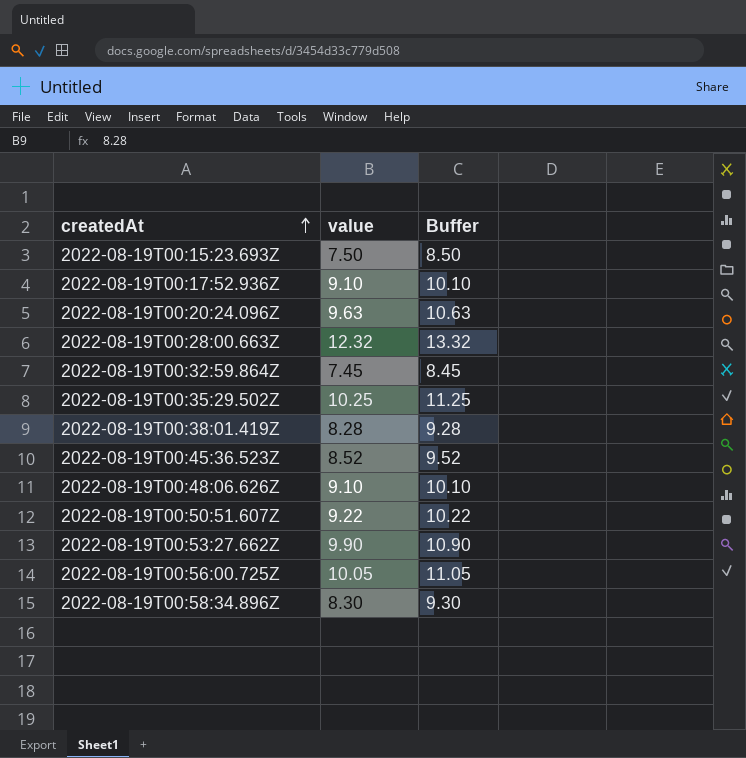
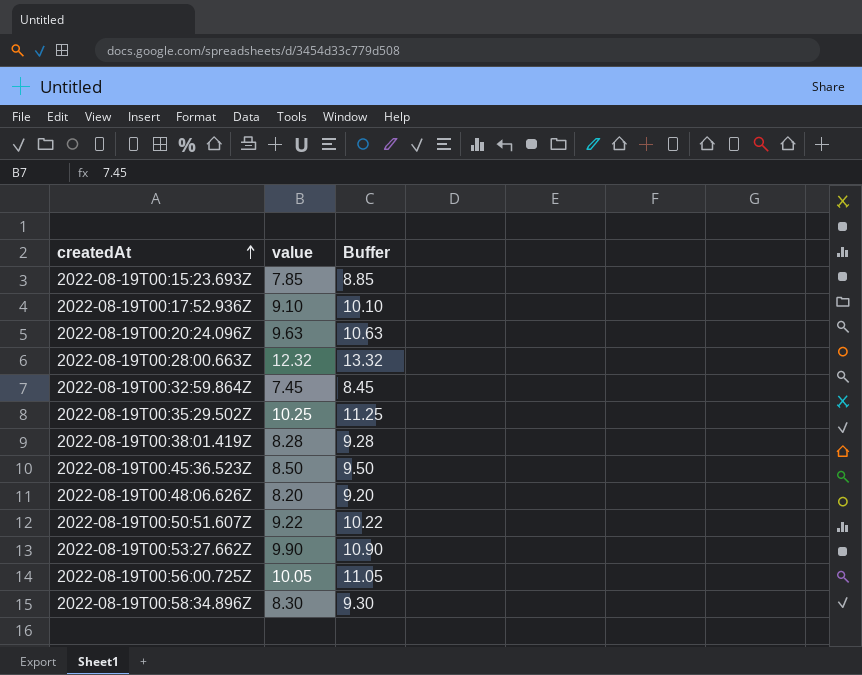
2022-08-19T00:15:23.693Z | value: 7.50 -> 7.85
2022-08-19T00:15:23.693Z | Buffer: 8.50 -> 8.85
2022-08-19T00:45:36.523Z | value: 8.52 -> 8.50
2022-08-19T00:45:36.523Z | Buffer: 9.52 -> 9.50
2022-08-19T00:48:06.626Z | value: 9.10 -> 8.20
2022-08-19T00:48:06.626Z | Buffer: 10.10 -> 9.20

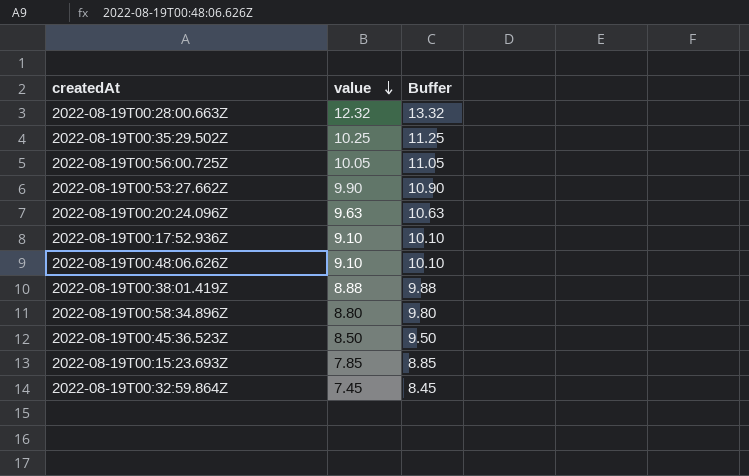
row order: createdAt ascending -> value descending
row 2022-08-19T00:50:51.607Z: 9.22 | 10.22 -> none
2022-08-19T00:48:06.626Z | value: 8.20 -> 9.10
2022-08-19T00:48:06.626Z | Buffer: 9.20 -> 10.10
2022-08-19T00:38:01.419Z | value: 8.28 -> 8.88
2022-08-19T00:38:01.419Z | Buffer: 9.28 -> 9.88
2022-08-19T00:58:34.896Z | value: 8.30 -> 8.80
2022-08-19T00:58:34.896Z | Buffer: 9.30 -> 9.80

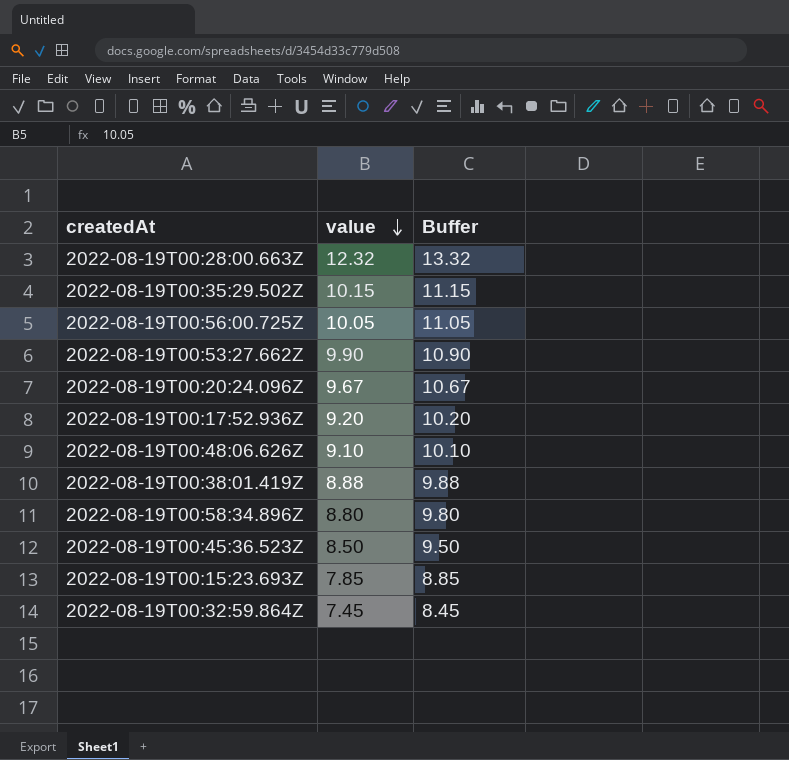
2022-08-19T00:35:29.502Z | value: 10.25 -> 10.15
2022-08-19T00:35:29.502Z | Buffer: 11.25 -> 11.15
2022-08-19T00:20:24.096Z | value: 9.63 -> 9.67
2022-08-19T00:20:24.096Z | Buffer: 10.63 -> 10.67
2022-08-19T00:17:52.936Z | value: 9.10 -> 9.20
2022-08-19T00:17:52.936Z | Buffer: 10.10 -> 10.20

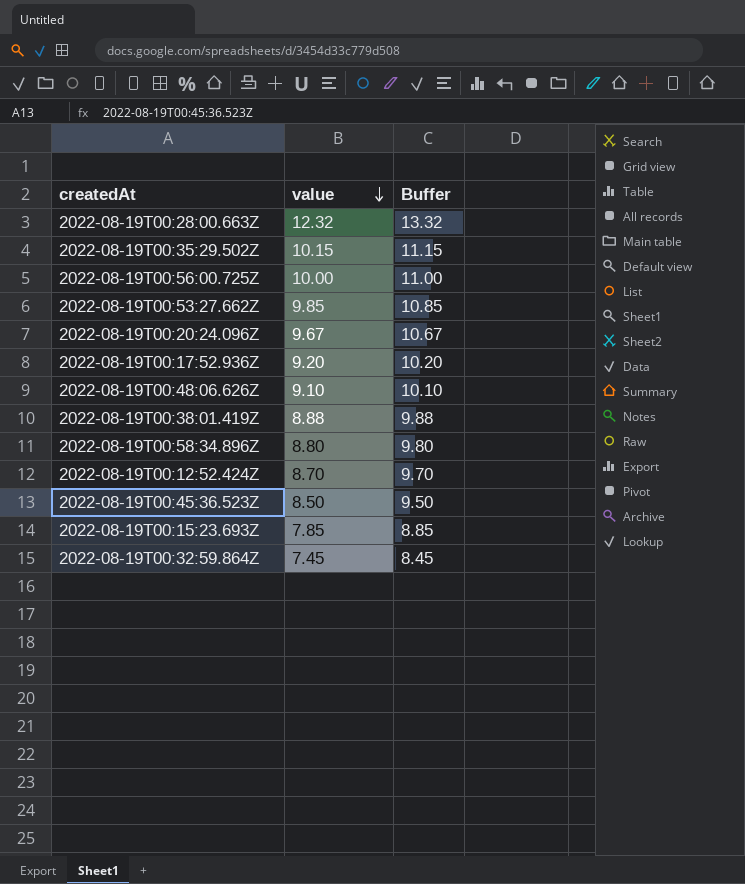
2022-08-19T00:56:00.725Z | value: 10.05 -> 10.00
2022-08-19T00:56:00.725Z | Buffer: 11.05 -> 11.00
2022-08-19T00:53:27.662Z | value: 9.90 -> 9.85
2022-08-19T00:53:27.662Z | Buffer: 10.90 -> 10.85
row 2022-08-19T00:12:52.424Z: none -> 8.70 | 9.70

